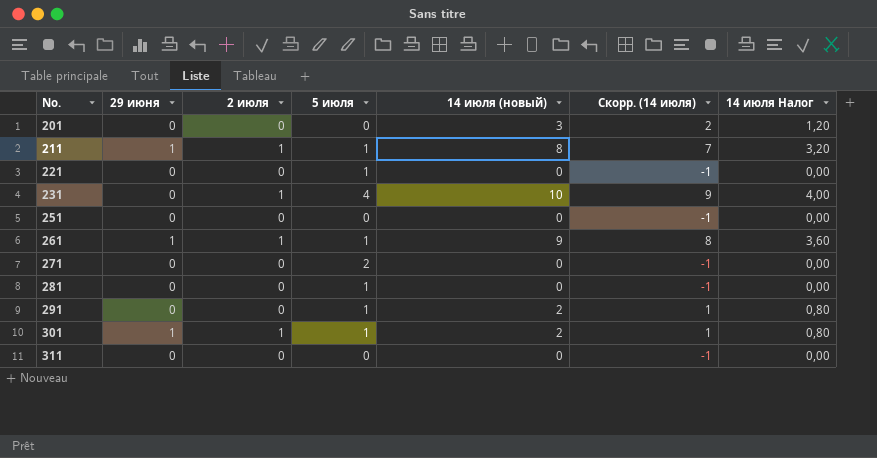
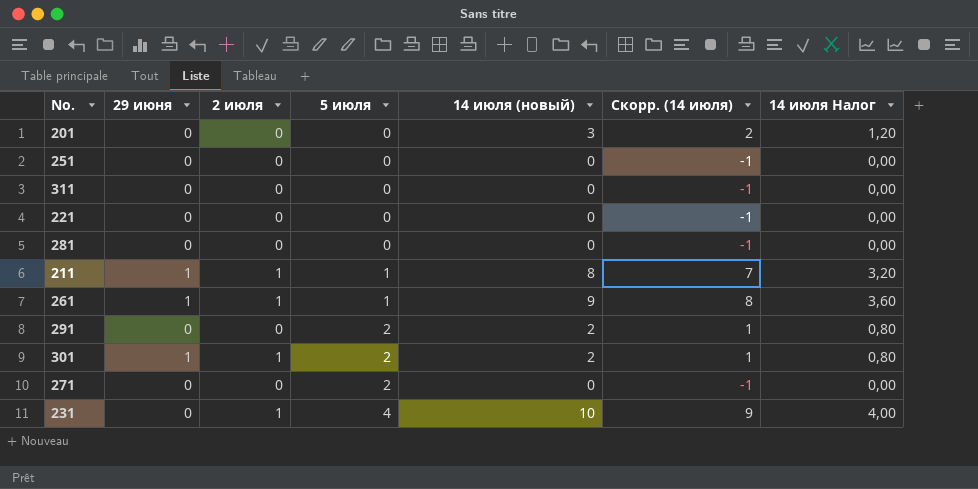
row order: No. ascending -> 5 июля ascending
221 | 5 июля: 1 -> 0
281 | 5 июля: 1 -> 0
291 | 5 июля: 1 -> 2
301 | 5 июля: 1 -> 2

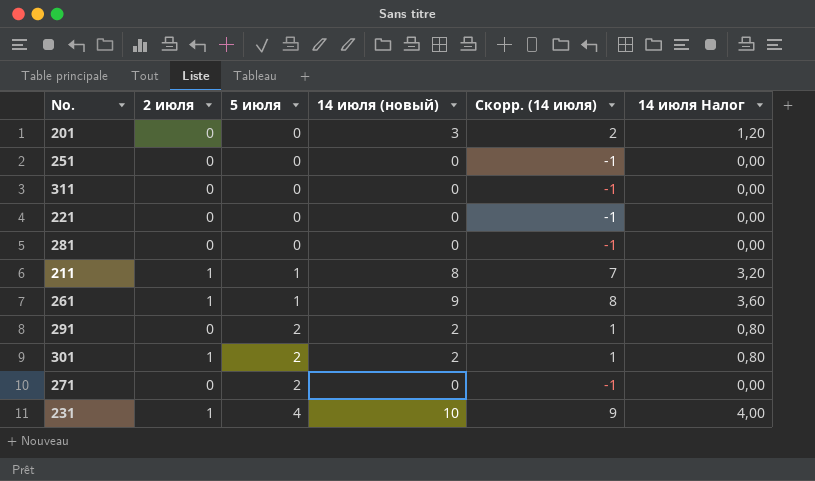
column 29 июня | position: 2 -> none

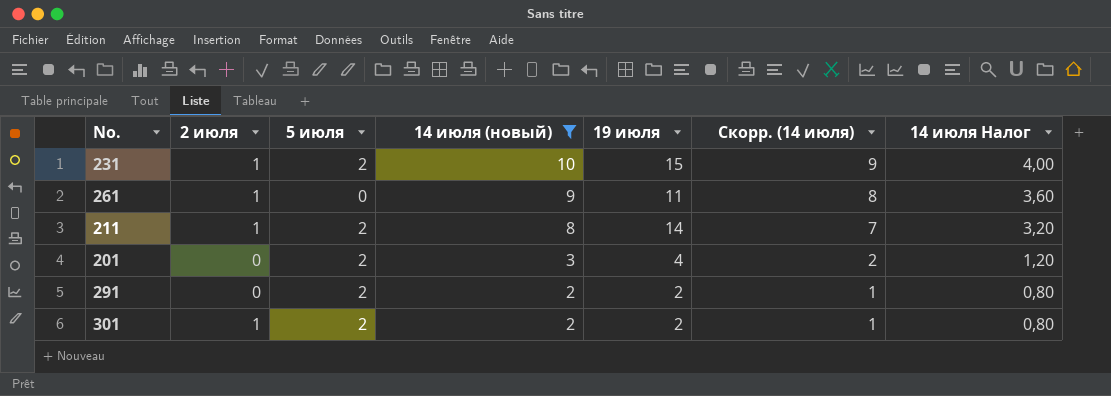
filter: none -> 14 июля (новый) != 0
row order: 5 июля ascending -> 14 июля (новый) descending
column 19 июля | position: none -> 5
231 | 5 июля: 4 -> 2
261 | 5 июля: 1 -> 0
211 | 5 июля: 1 -> 2
201 | 5 июля: 0 -> 2

